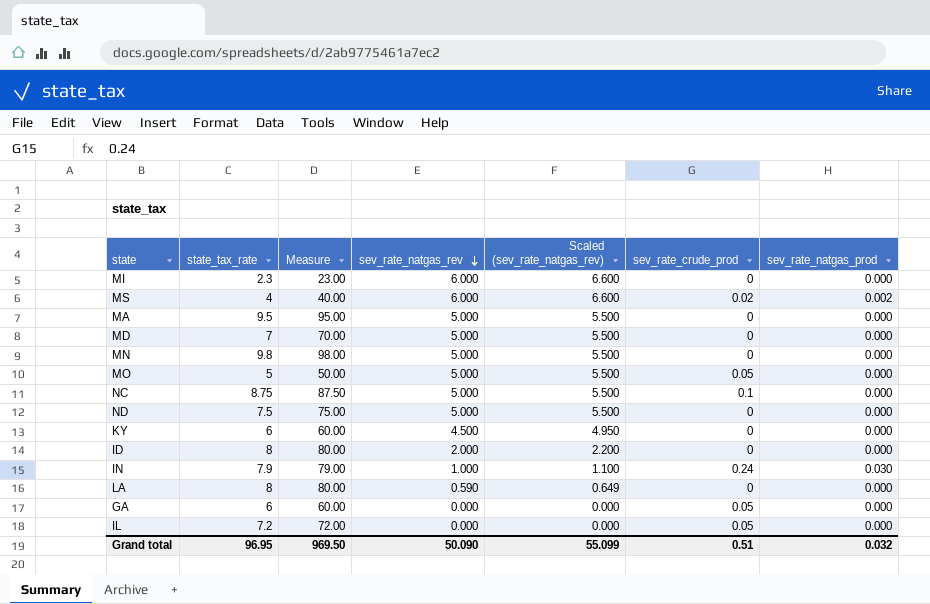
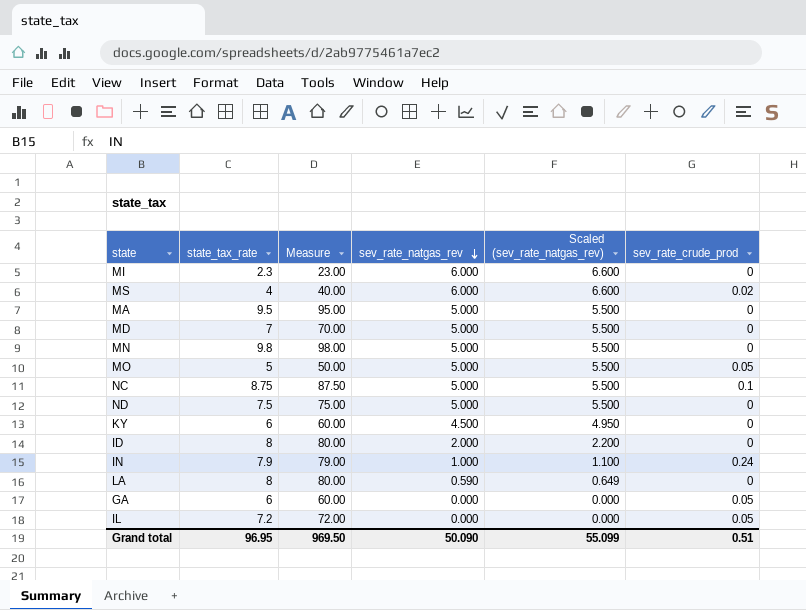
column sev_rate_natgas_prod | position: 7 -> none

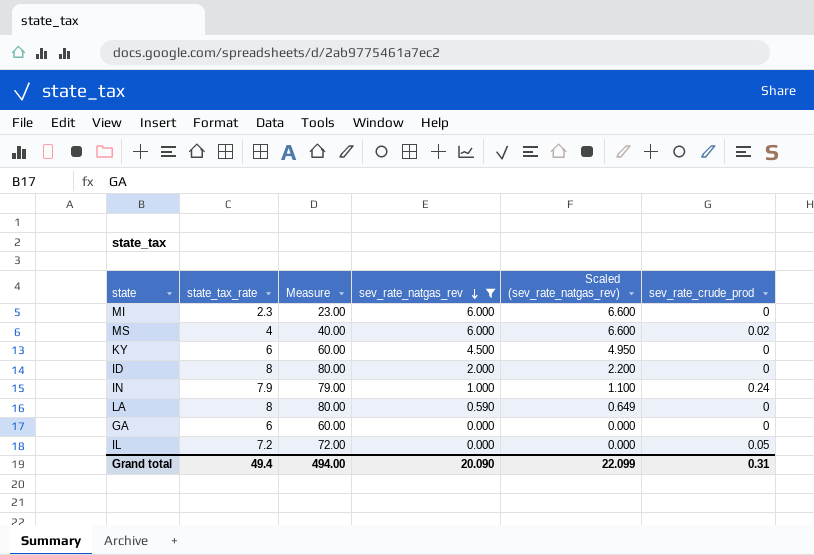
filter: none -> sev_rate_natgas_rev != 5.000
GA | sev_rate_crude_prod: 0.05 -> 0
Grand total | state_tax_rate: 96.95 -> 49.4
Grand total | Measure: 969.50 -> 494.00
Grand total | sev_rate_natgas_rev: 50.090 -> 20.090
Grand total | Scaled (sev_rate_natgas_rev): 55.099 -> 22.099
Grand total | sev_rate_crude_prod: 0.51 -> 0.31

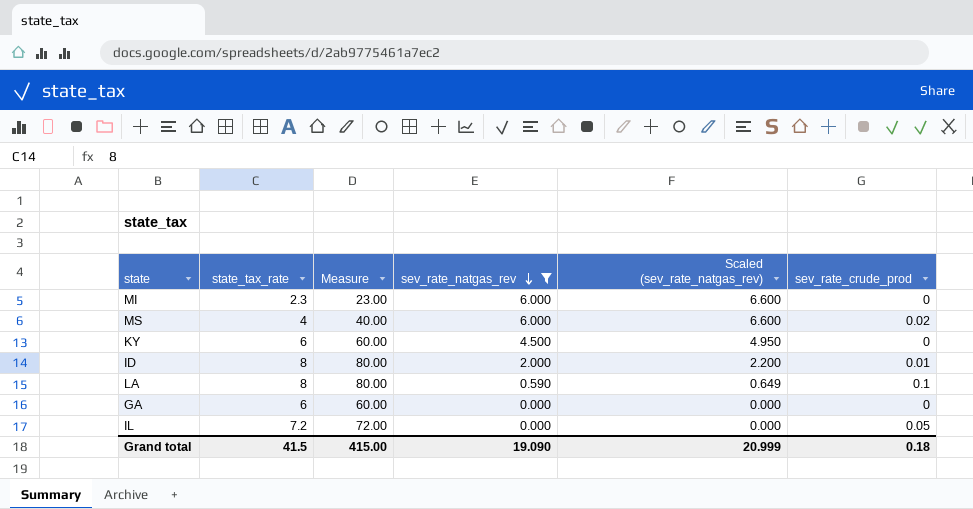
row IN: 7.9 | 79.00 | 1.000 | 1.100 | 0.24 -> none
ID | sev_rate_crude_prod: 0 -> 0.01
LA | sev_rate_crude_prod: 0 -> 0.1
Grand total | state_tax_rate: 49.4 -> 41.5
Grand total | Measure: 494.00 -> 415.00
Grand total | sev_rate_natgas_rev: 20.090 -> 19.090
Grand total | Scaled (sev_rate_natgas_rev): 22.099 -> 20.999
Grand total | sev_rate_crude_prod: 0.31 -> 0.18

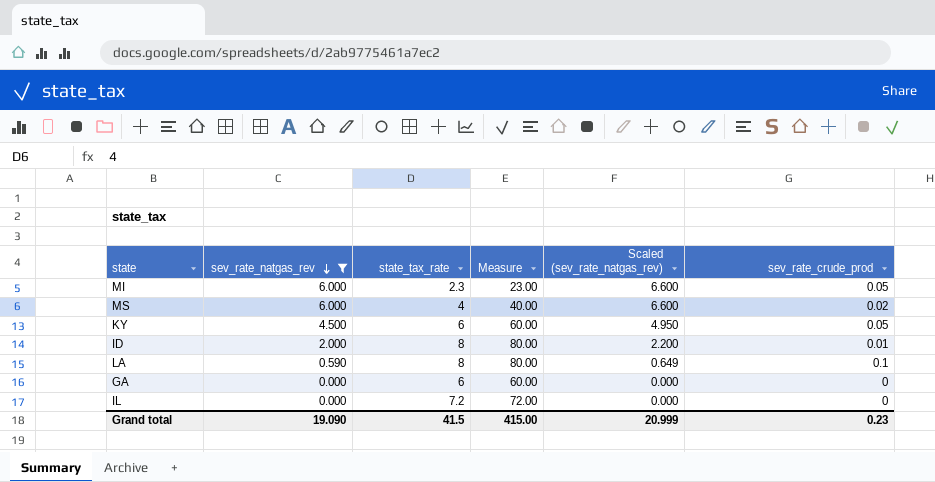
column sev_rate_natgas_rev | position: 4 -> 2
MI | sev_rate_crude_prod: 0 -> 0.05
KY | sev_rate_crude_prod: 0 -> 0.05
IL | sev_rate_crude_prod: 0.05 -> 0
Grand total | sev_rate_crude_prod: 0.18 -> 0.23

